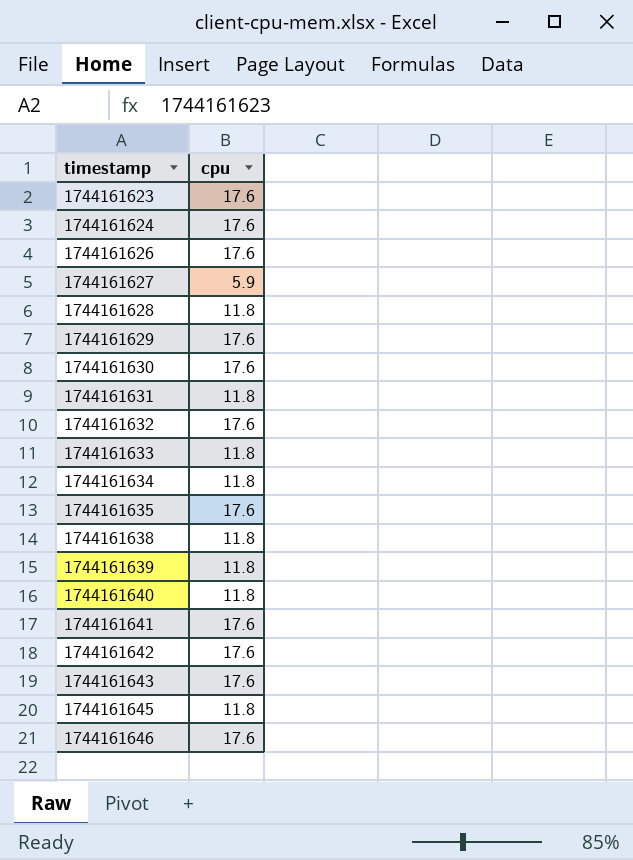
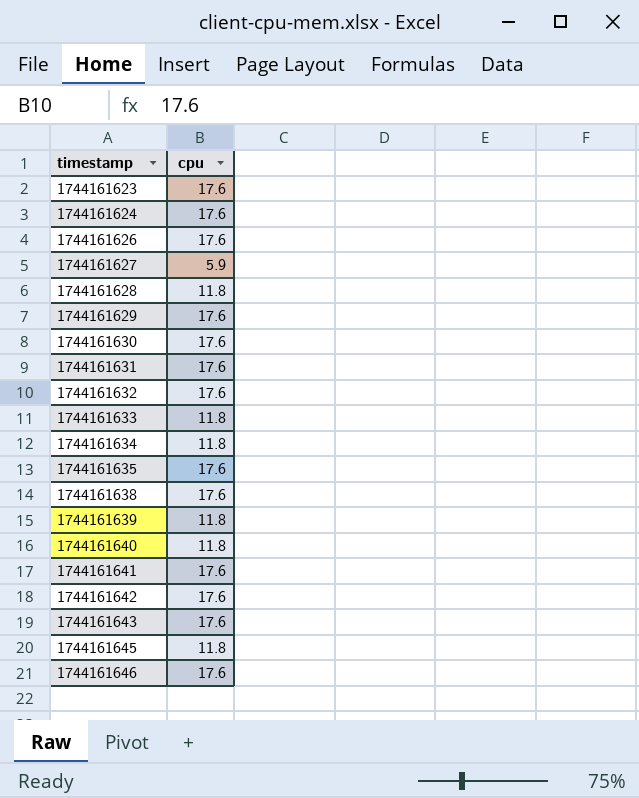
1744161631 | cpu: 11.8 -> 17.6
1744161638 | cpu: 11.8 -> 17.6

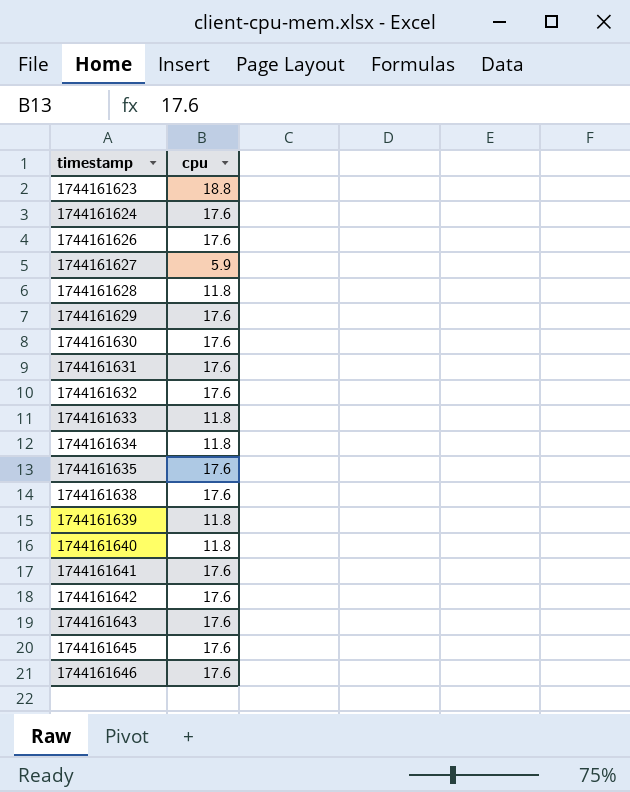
1744161623 | cpu: 17.6 -> 18.8
1744161645 | cpu: 11.8 -> 17.6

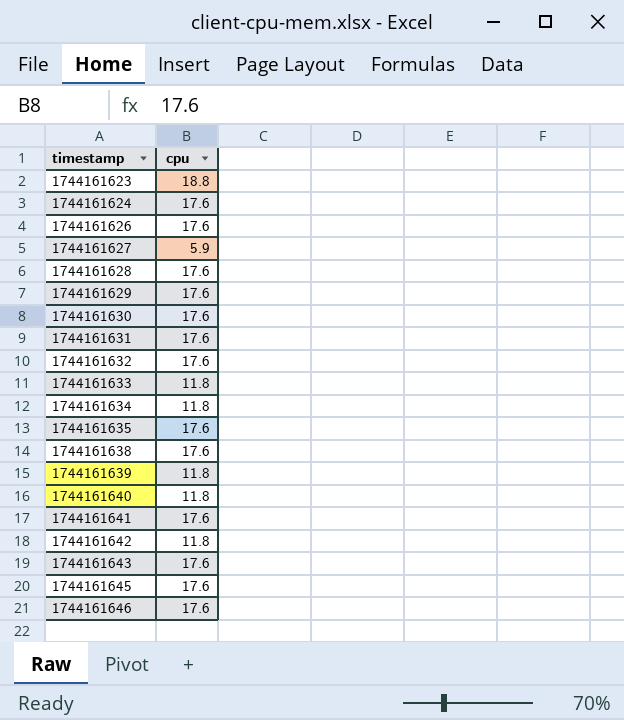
1744161628 | cpu: 11.8 -> 17.6
1744161642 | cpu: 17.6 -> 11.8

